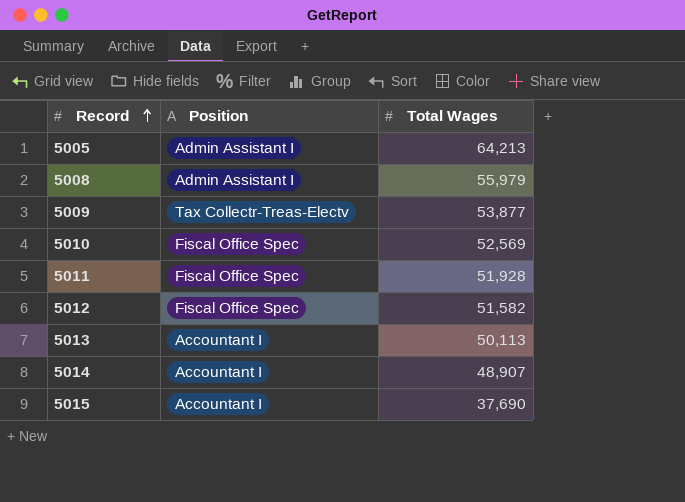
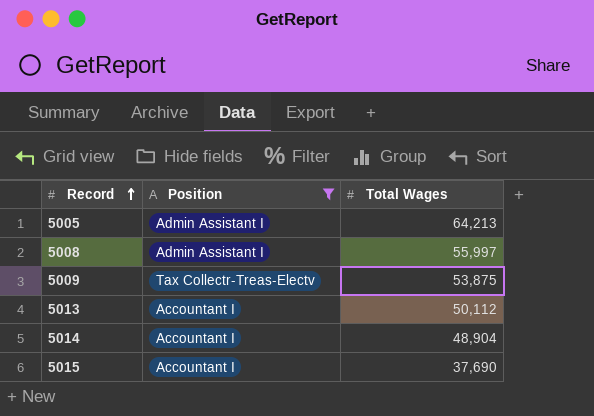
filter: none -> Position != Fiscal Office Spec
5008 | Total Wages: 55,979 -> 55,997
5009 | Total Wages: 53,877 -> 53,875
5013 | Total Wages: 50,113 -> 50,112
5014 | Total Wages: 48,907 -> 48,904

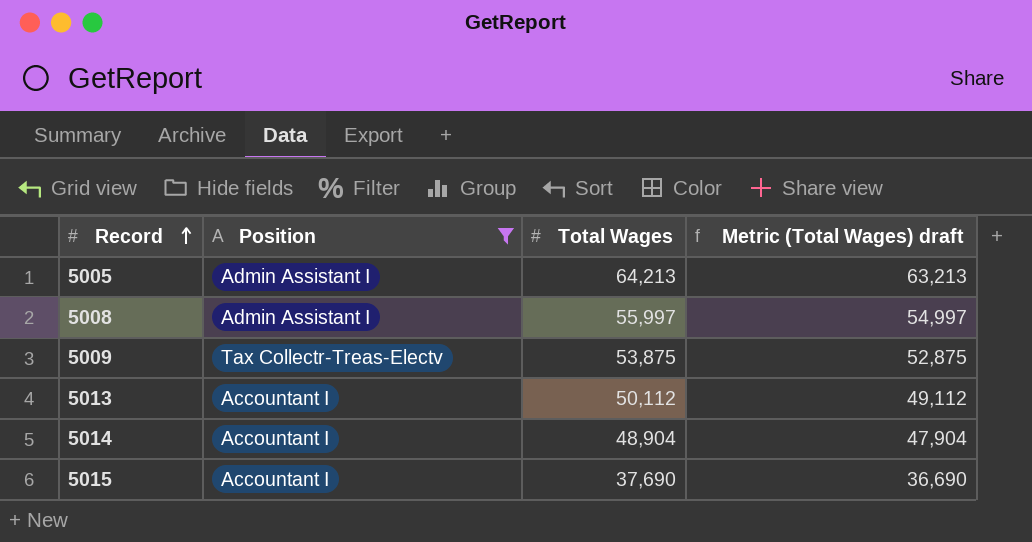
column Metric (Total Wages) draft | formula: none -> [Total Wages] - 1000

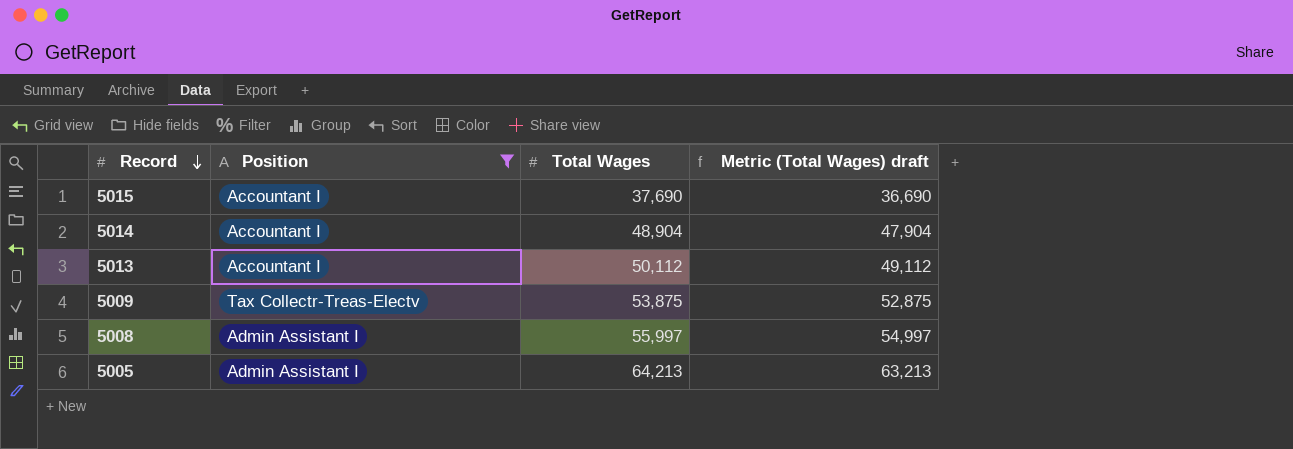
row order: Record ascending -> Record descending

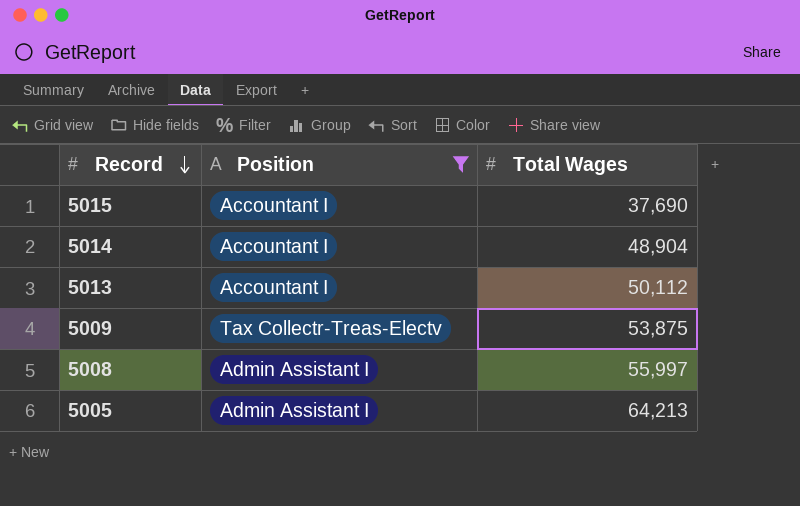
column Metric (Total Wages) draft | formula: [Total Wages] - 1000 -> none

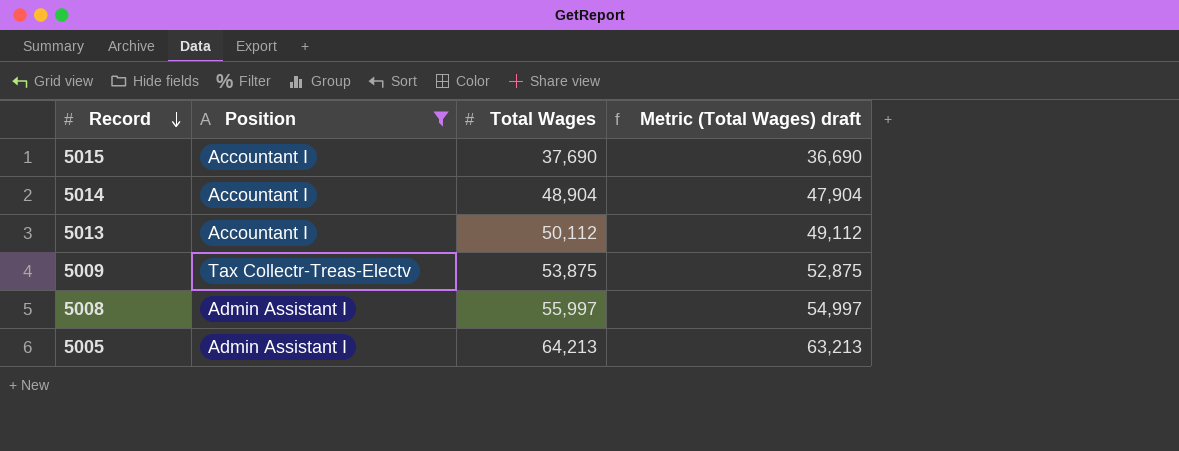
column Metric (Total Wages) draft | formula: none -> [Total Wages] - 1000

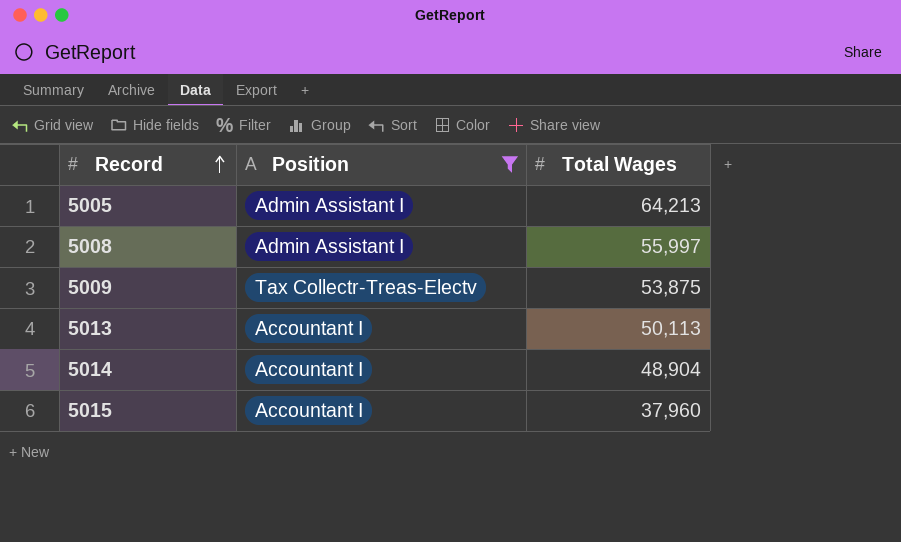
row order: Record descending -> Record ascending
column Metric (Total Wages) draft | formula: [Total Wages] - 1000 -> none
5013 | Total Wages: 50,112 -> 50,113
5015 | Total Wages: 37,690 -> 37,960

